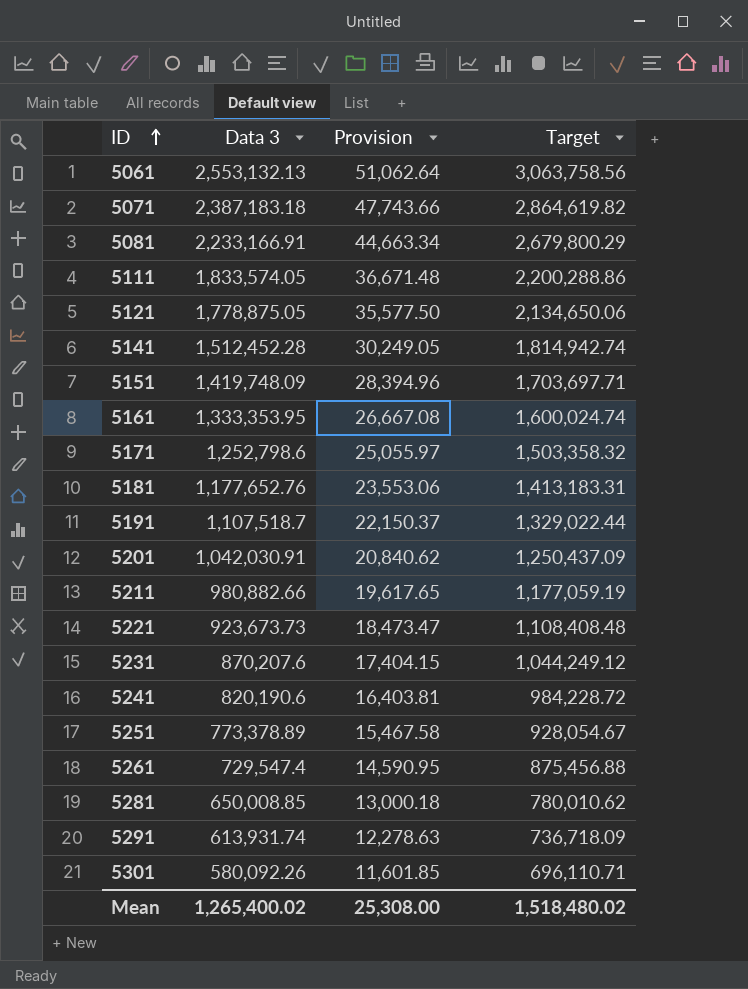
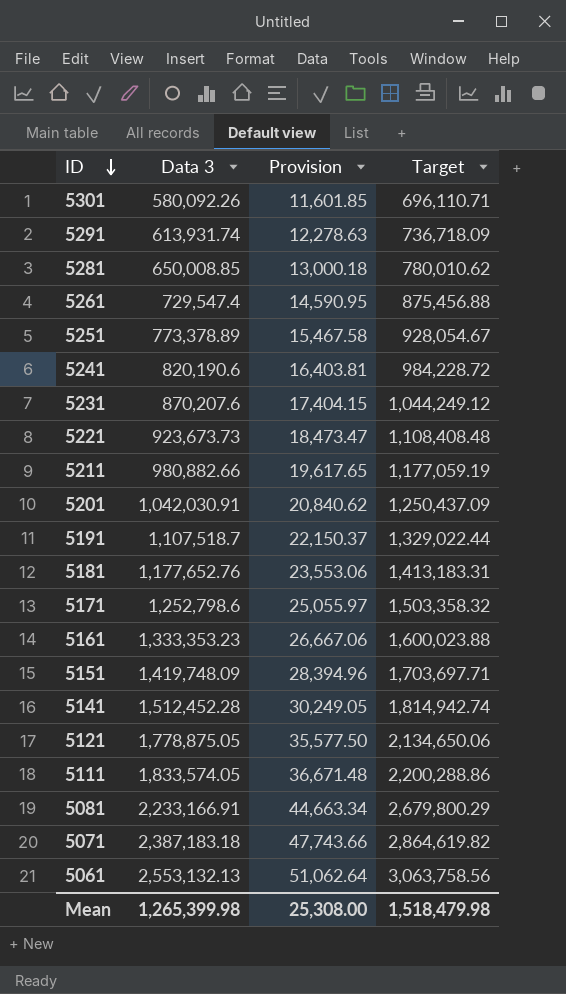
row order: ID ascending -> ID descending
5161 | Data 3: 1,333,353.95 -> 1,333,353.23
5161 | Provision: 26,667.08 -> 26,667.06
5161 | Target: 1,600,024.74 -> 1,600,023.88
Mean | Data 3: 1,265,400.02 -> 1,265,399.98
Mean | Target: 1,518,480.02 -> 1,518,479.98

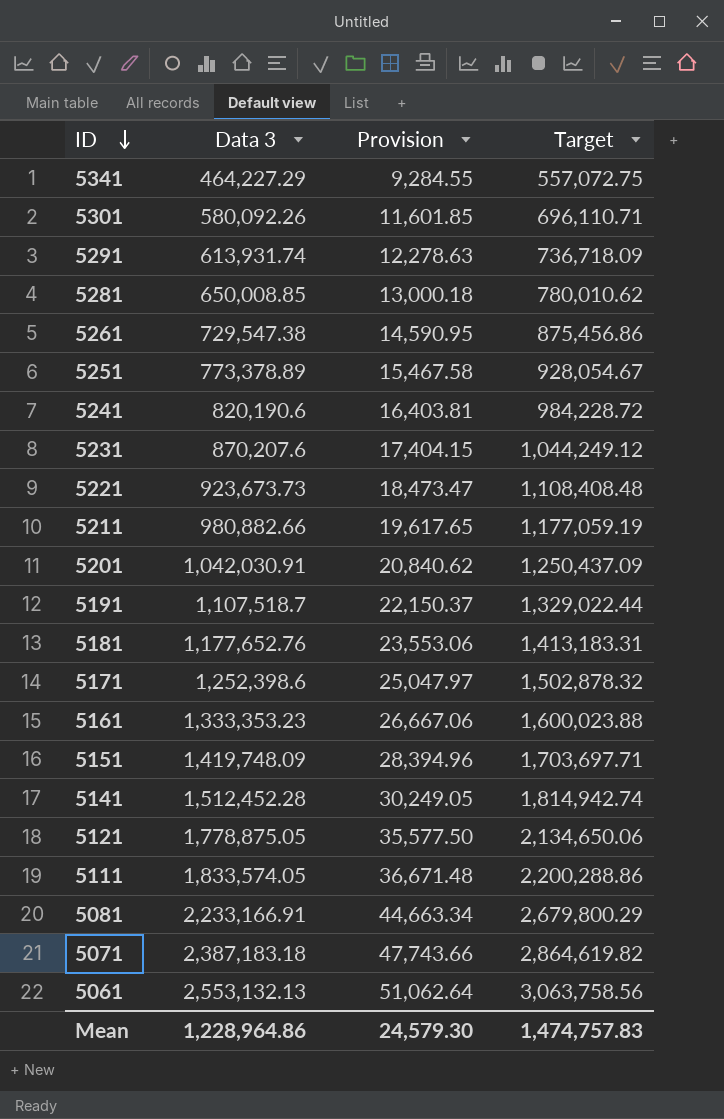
row 5341: none -> 464,227.29 | 9,284.55 | 557,072.75
5261 | Data 3: 729,547.4 -> 729,547.38
5261 | Target: 875,456.88 -> 875,456.86
5171 | Data 3: 1,252,798.6 -> 1,252,398.6
5171 | Provision: 25,055.97 -> 25,047.97
5171 | Target: 1,503,358.32 -> 1,502,878.32
Mean | Data 3: 1,265,399.98 -> 1,228,964.86
Mean | Provision: 25,308.00 -> 24,579.30
Mean | Target: 1,518,479.98 -> 1,474,757.83

